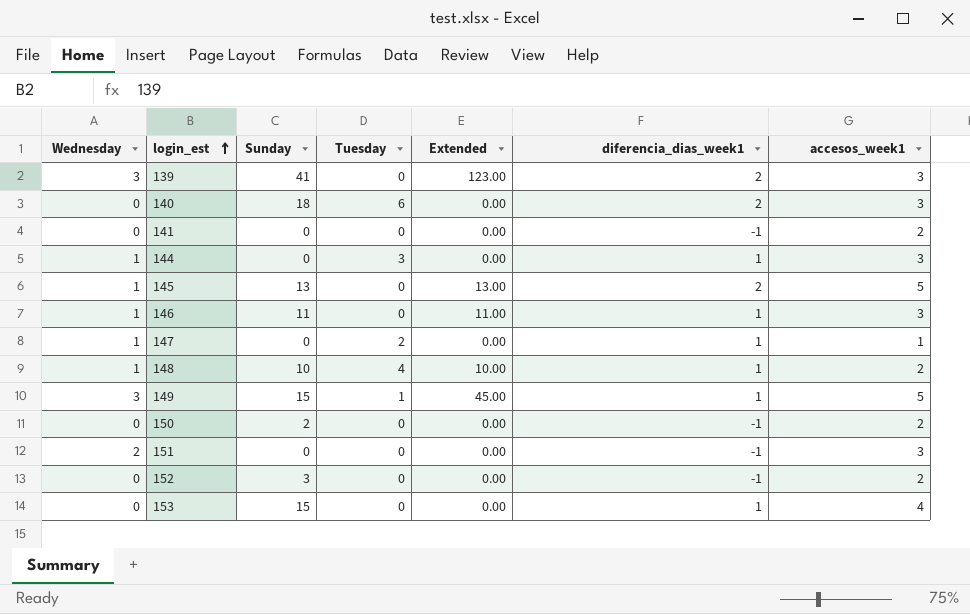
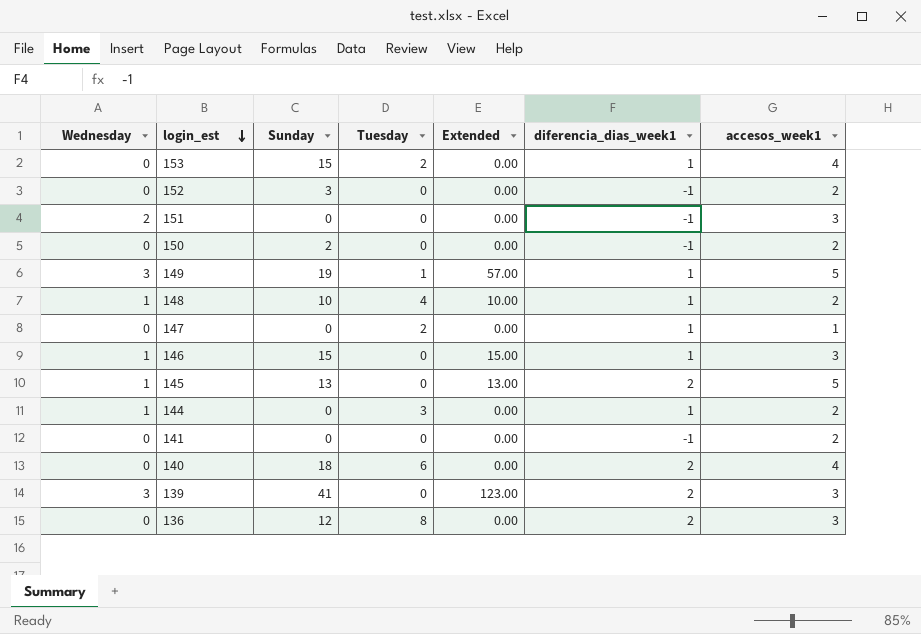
row order: login_est ascending -> login_est descending
153 | Tuesday: 0 -> 2
149 | Sunday: 15 -> 19
149 | Extended: 45.00 -> 57.00
147 | Wednesday: 1 -> 0
146 | Sunday: 11 -> 15
146 | Extended: 11.00 -> 15.00
144 | accesos_week1: 3 -> 2
140 | accesos_week1: 3 -> 4
row 136: none -> 0 | 12 | 8 | 0.00 | 2 | 3

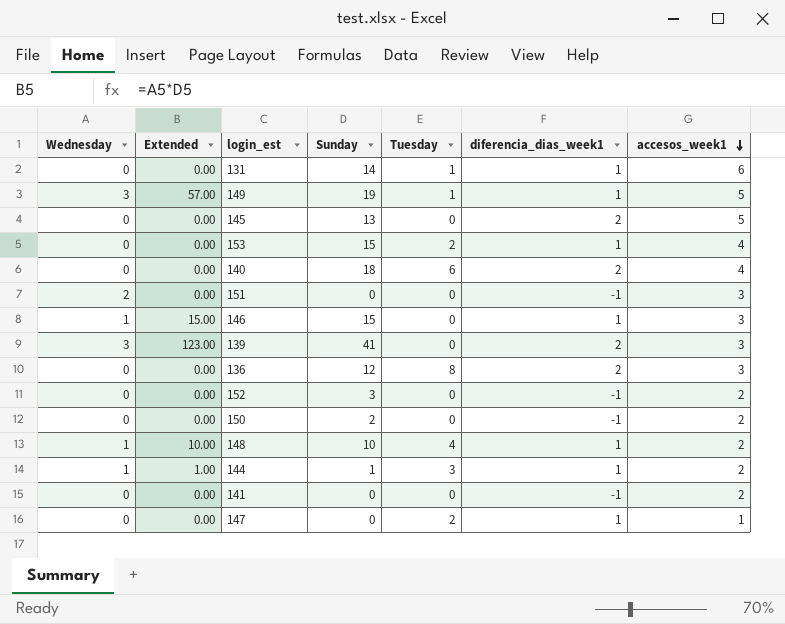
row order: login_est descending -> accesos_week1 descending
column Extended | position: 5 -> 2
row 131: none -> 0 | 0.00 | 14 | 1 | 1 | 6
145 | Wednesday: 1 -> 0
145 | Extended: 13.00 -> 0.00
144 | Extended: 0.00 -> 1.00
144 | Sunday: 0 -> 1

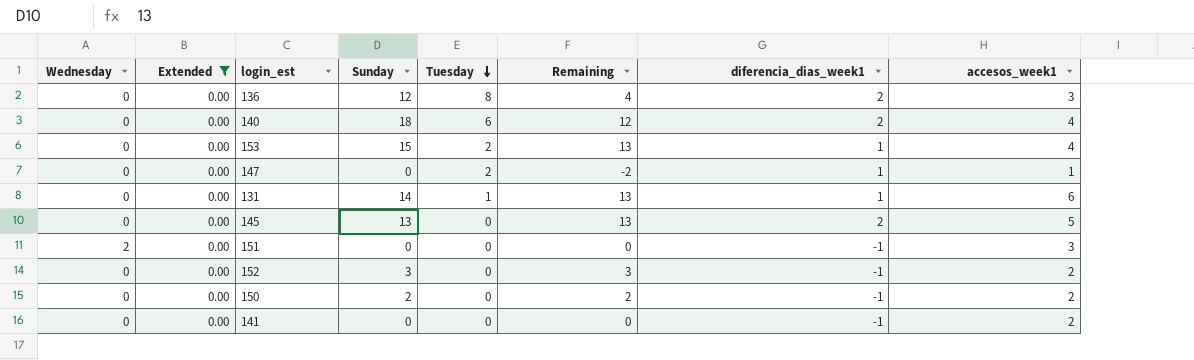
filter: none -> Extended = 0.00
row order: accesos_week1 descending -> Tuesday descending
column Remaining | formula: none -> [Sunday] - [Tuesday]

